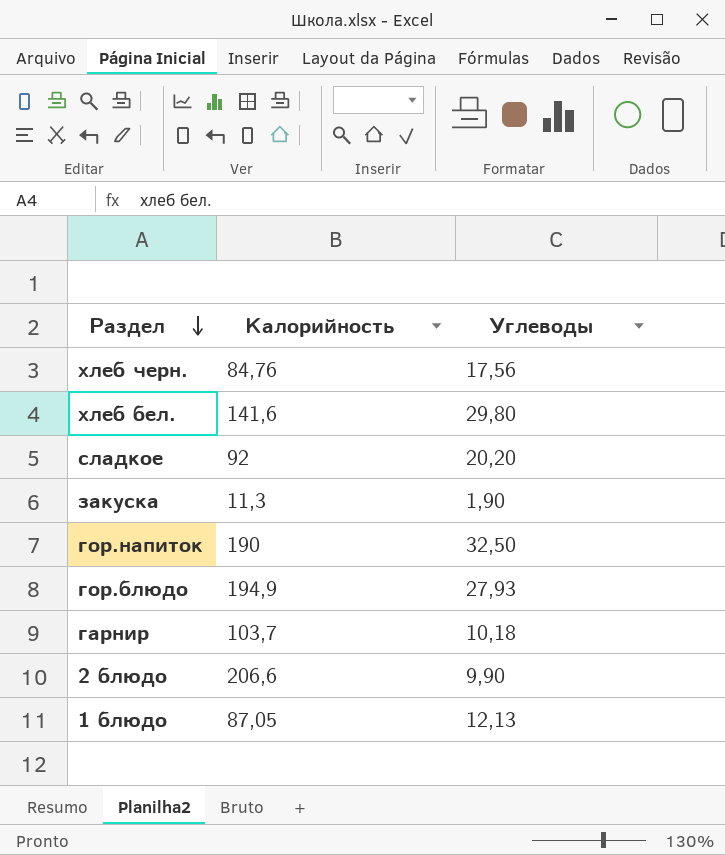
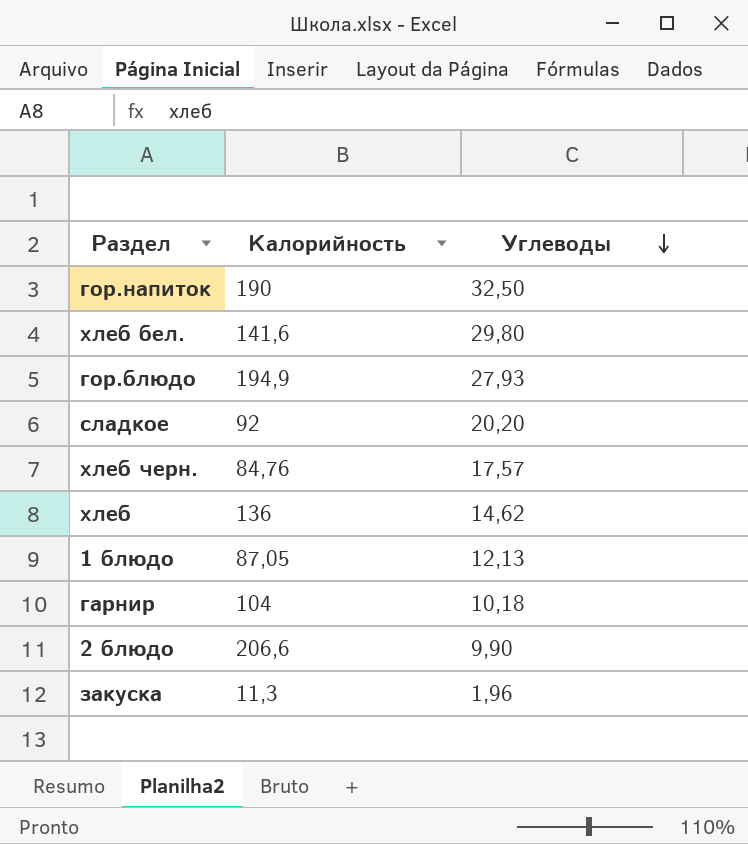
row order: Раздел descending -> Углеводы descending
хлеб черн. | Углеводы: 17,56 -> 17,57
row хлеб: none -> 136 | 14,62
гарнир | Калорийность: 103,7 -> 104
закуска | Углеводы: 1,90 -> 1,96

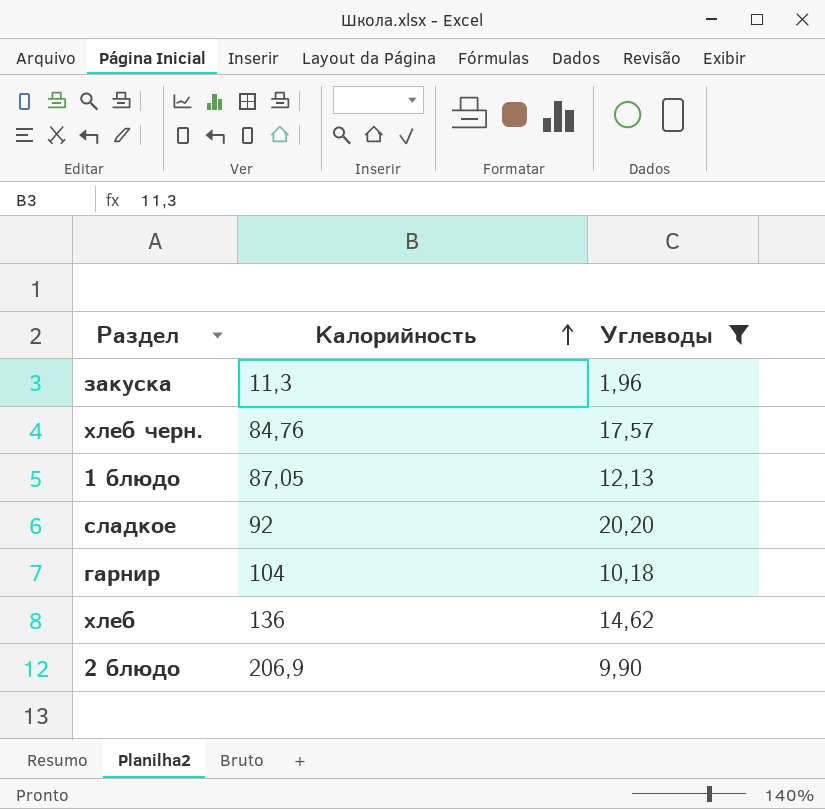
filter: none -> Углеводы <= 20,20
row order: Углеводы descending -> Калорийность ascending
2 блюдо | Калорийность: 206,6 -> 206,9

